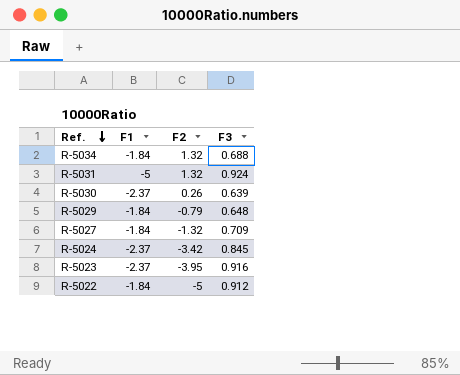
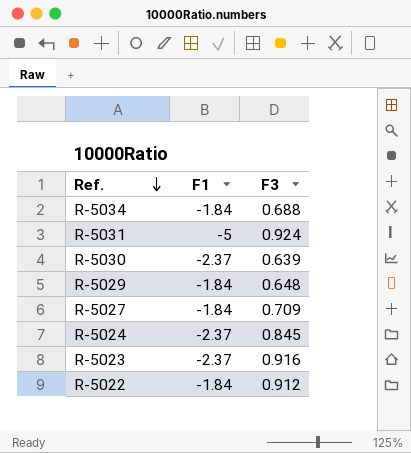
column F2 | position: 3 -> none

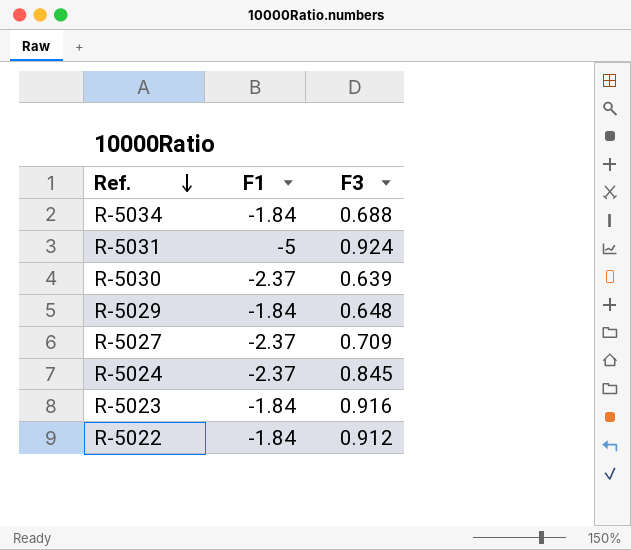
R-5027 | F1: -1.84 -> -2.37
R-5023 | F1: -2.37 -> -1.84

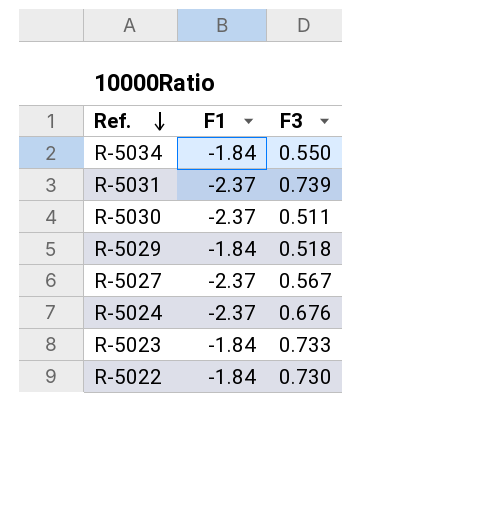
R-5034 | F3: 0.688 -> 0.550
R-5031 | F1: -5 -> -2.37
R-5031 | F3: 0.924 -> 0.739
R-5030 | F3: 0.639 -> 0.511
R-5029 | F3: 0.648 -> 0.518
R-5027 | F3: 0.709 -> 0.567
R-5024 | F3: 0.845 -> 0.676
R-5023 | F3: 0.916 -> 0.733
R-5022 | F3: 0.912 -> 0.730

